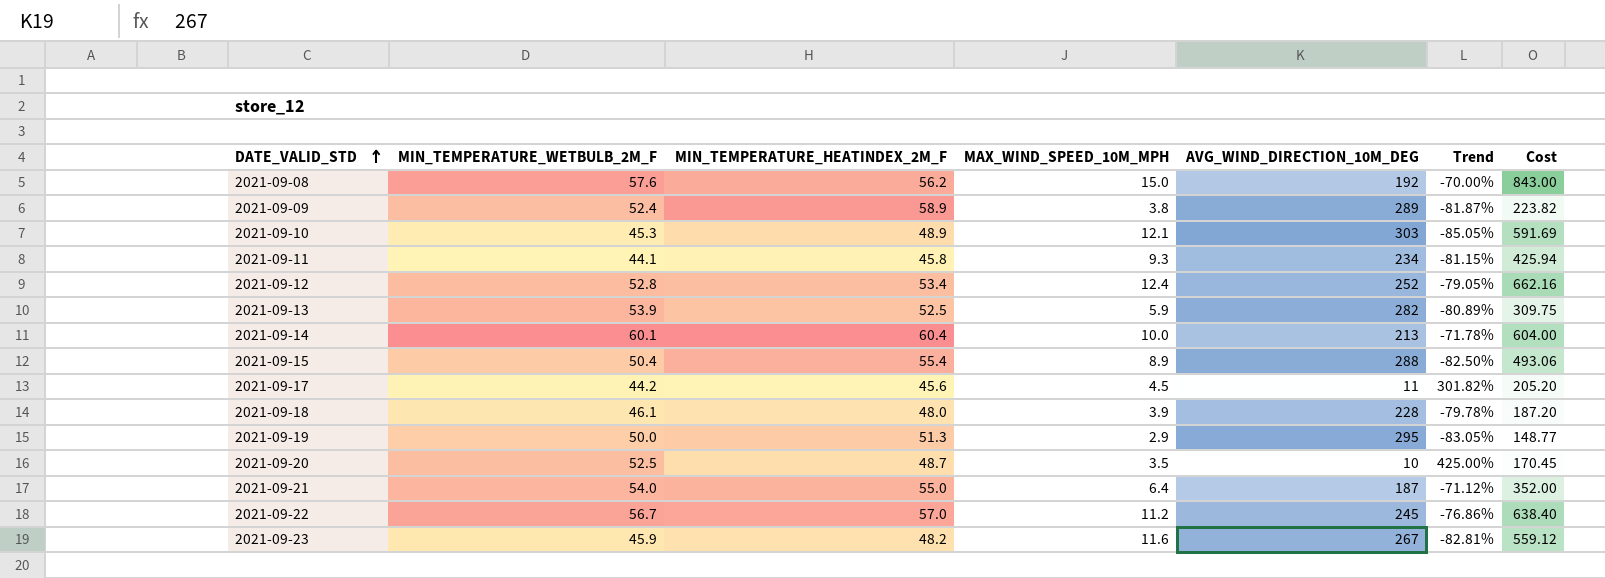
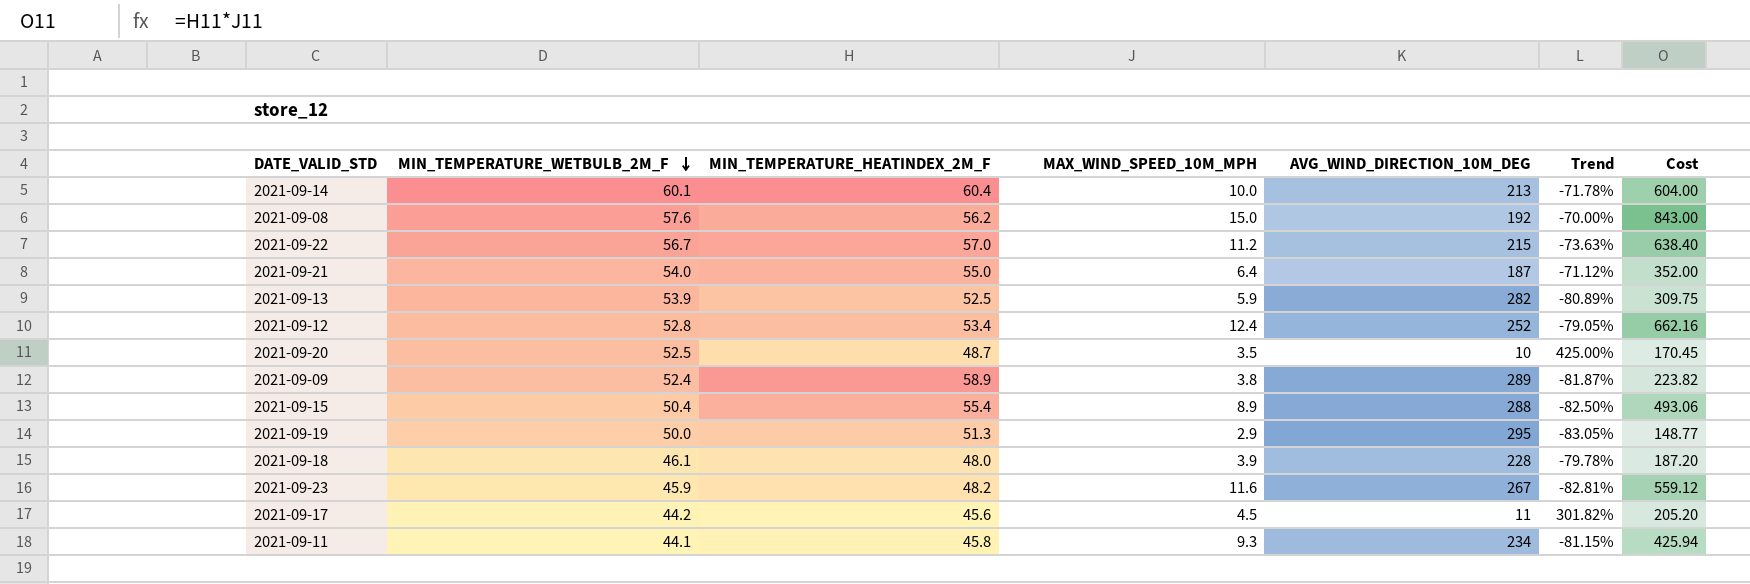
row order: DATE_VALID_STD ascending -> MIN_TEMPERATURE_WETBULB_2M_F descending
row 2021-09-10: 45.3 | 48.9 | 12.1 | 303 | -85.05% | 591.69 -> none
2021-09-22 | AVG_WIND_DIRECTION_10M_DEG: 245 -> 215
2021-09-22 | Trend: -76.86% -> -73.63%

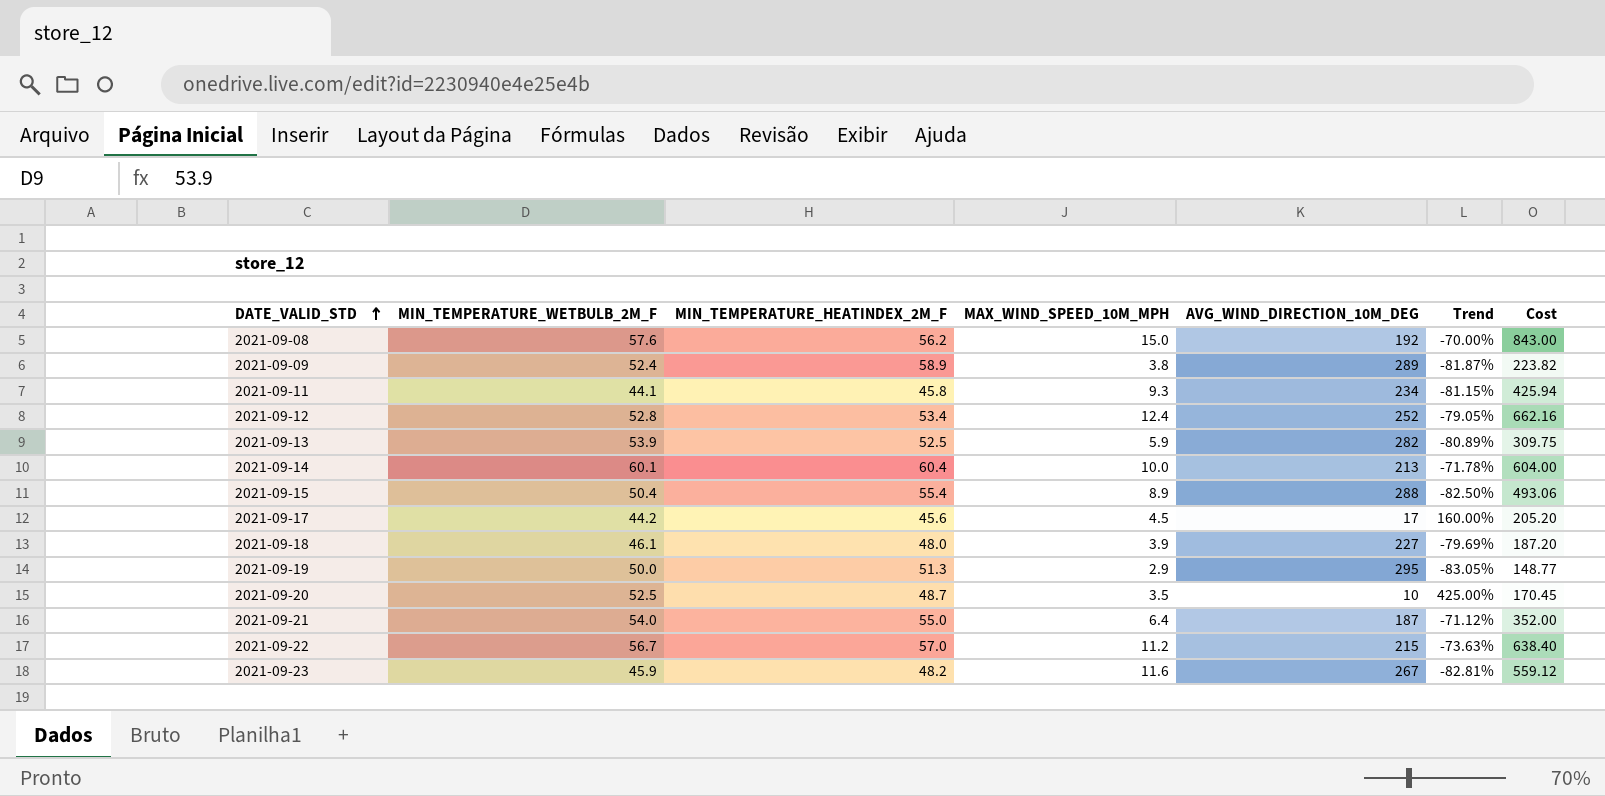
row order: MIN_TEMPERATURE_WETBULB_2M_F descending -> DATE_VALID_STD ascending
2021-09-17 | AVG_WIND_DIRECTION_10M_DEG: 11 -> 17
2021-09-17 | Trend: 301.82% -> 160.00%
2021-09-18 | AVG_WIND_DIRECTION_10M_DEG: 228 -> 227
2021-09-18 | Trend: -79.78% -> -79.69%

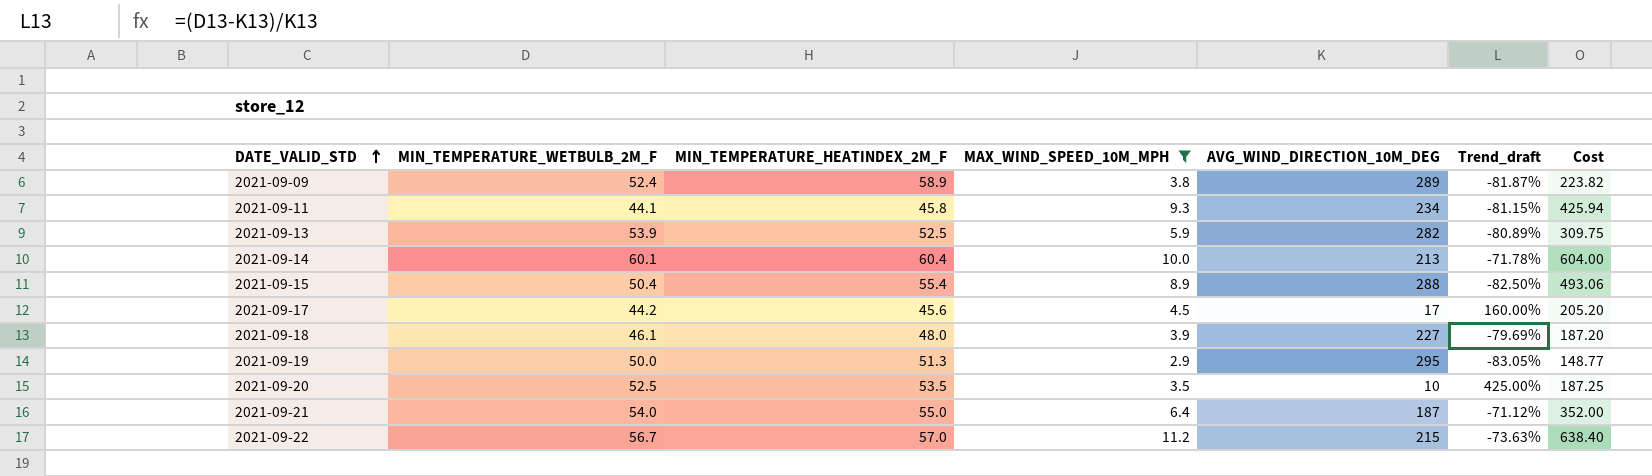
filter: none -> MAX_WIND_SPEED_10M_MPH <= 11.2
column name: Trend -> Trend_draft
2021-09-20 | MIN_TEMPERATURE_HEATINDEX_2M_F: 48.7 -> 53.5
2021-09-20 | Cost: 170.45 -> 187.25

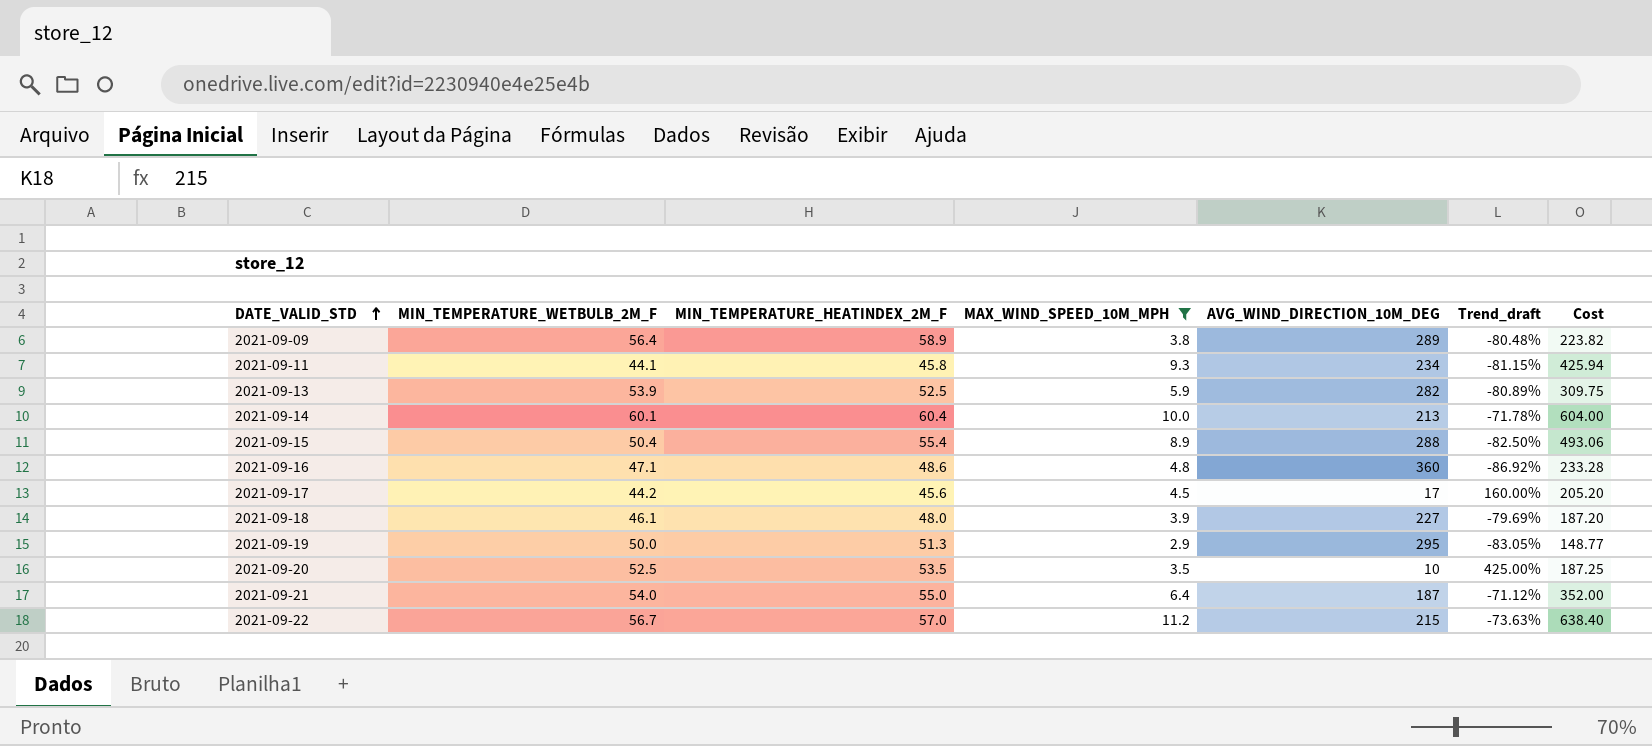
2021-09-09 | MIN_TEMPERATURE_WETBULB_2M_F: 52.4 -> 56.4
2021-09-09 | Trend_draft: -81.87% -> -80.48%
row 2021-09-16: none -> 47.1 | 48.6 | 4.8 | 360 | -86.92% | 233.28

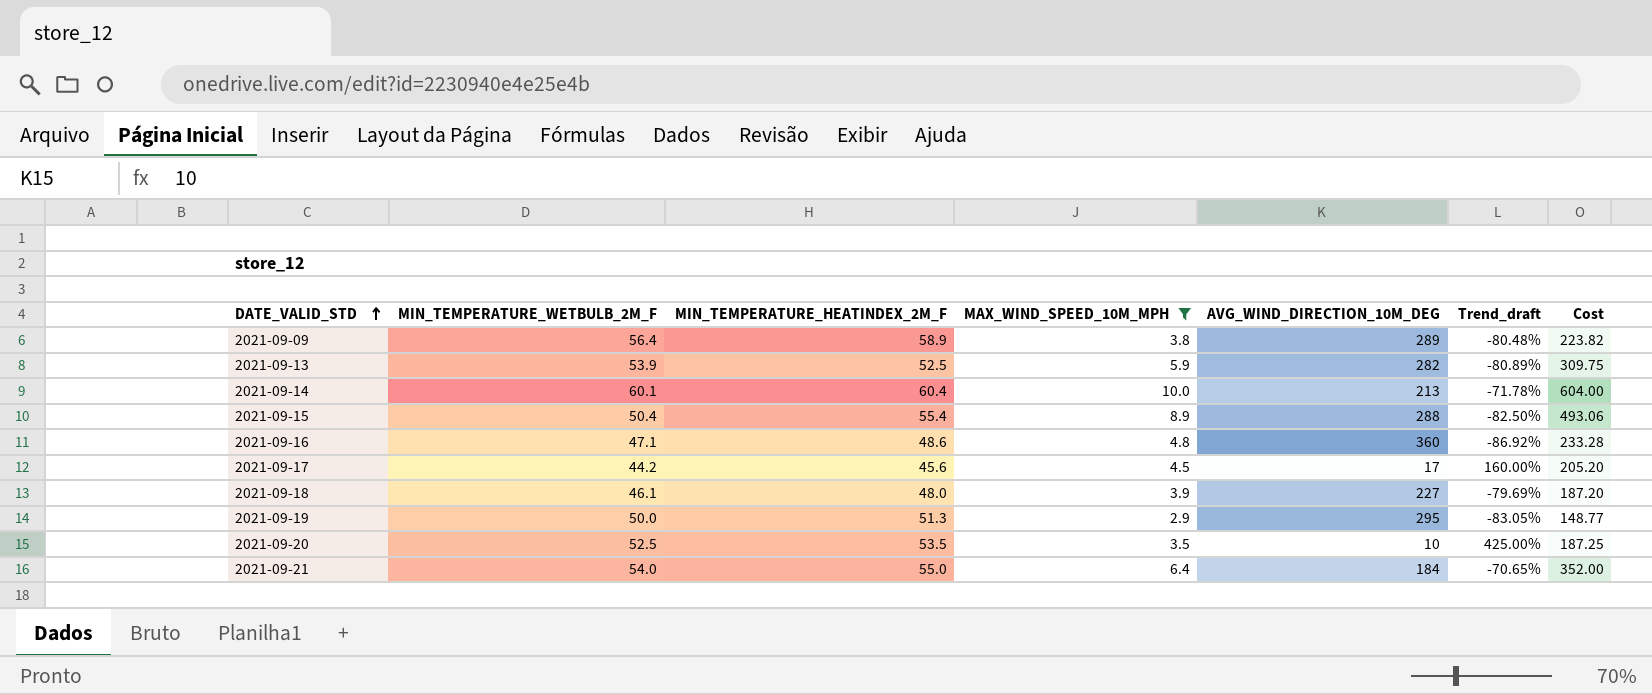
row 2021-09-11: 44.1 | 45.8 | 9.3 | 234 | -81.15% | 425.94 -> none
row 2021-09-22: 56.7 | 57.0 | 11.2 | 215 | -73.63% | 638.40 -> none
2021-09-21 | AVG_WIND_DIRECTION_10M_DEG: 187 -> 184
2021-09-21 | Trend_draft: -71.12% -> -70.65%

